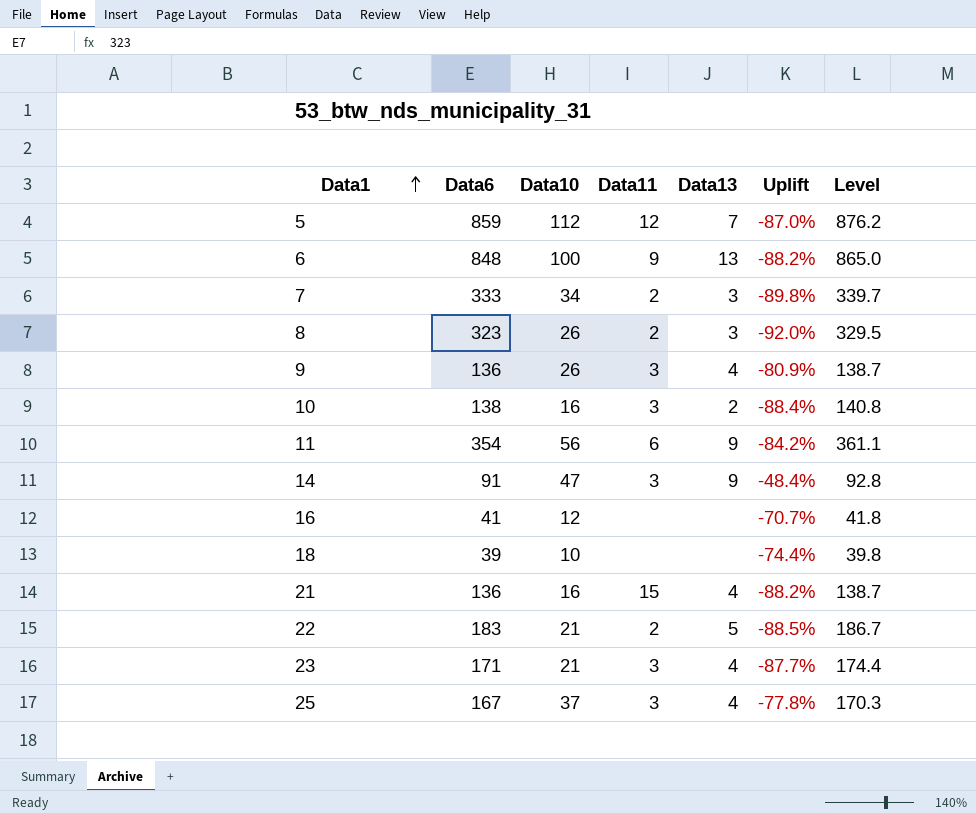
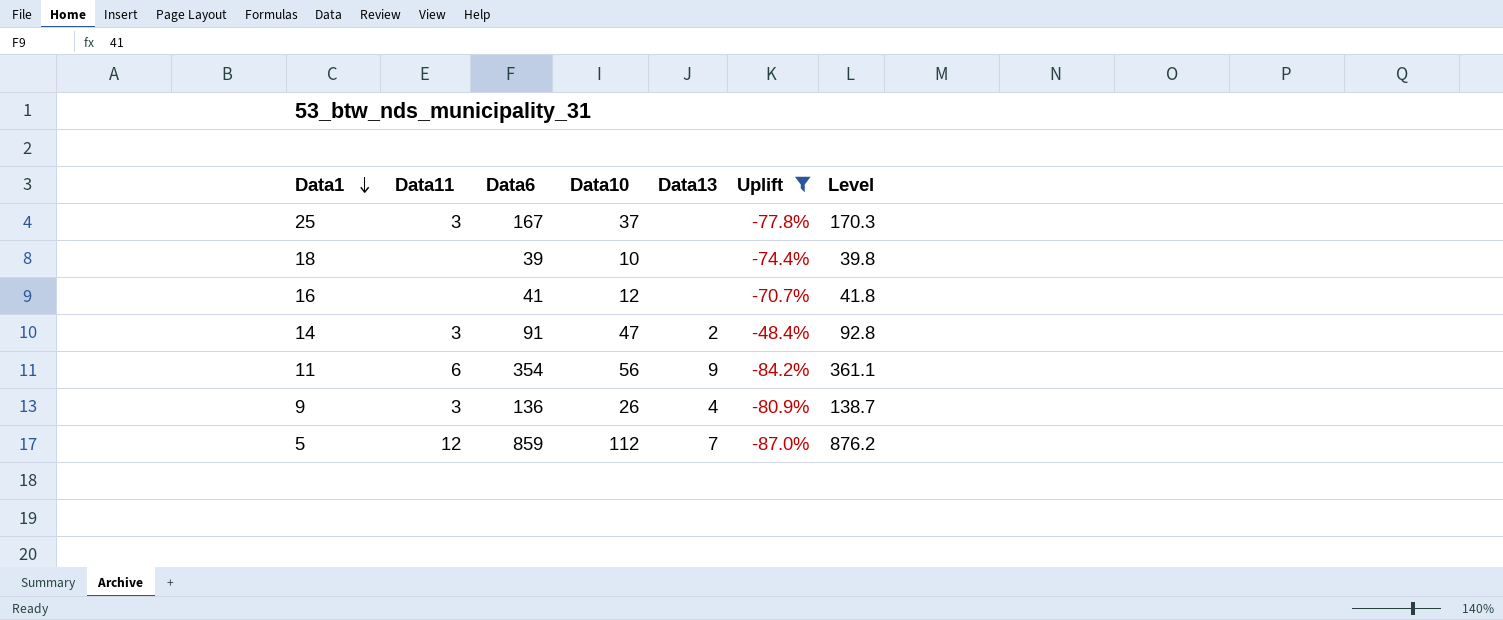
filter: none -> Uplift >= -87.0%
row order: Data1 ascending -> Data1 descending
column Data11 | position: 4 -> 2
25 | Data13: 4 -> none
14 | Data13: 9 -> 2

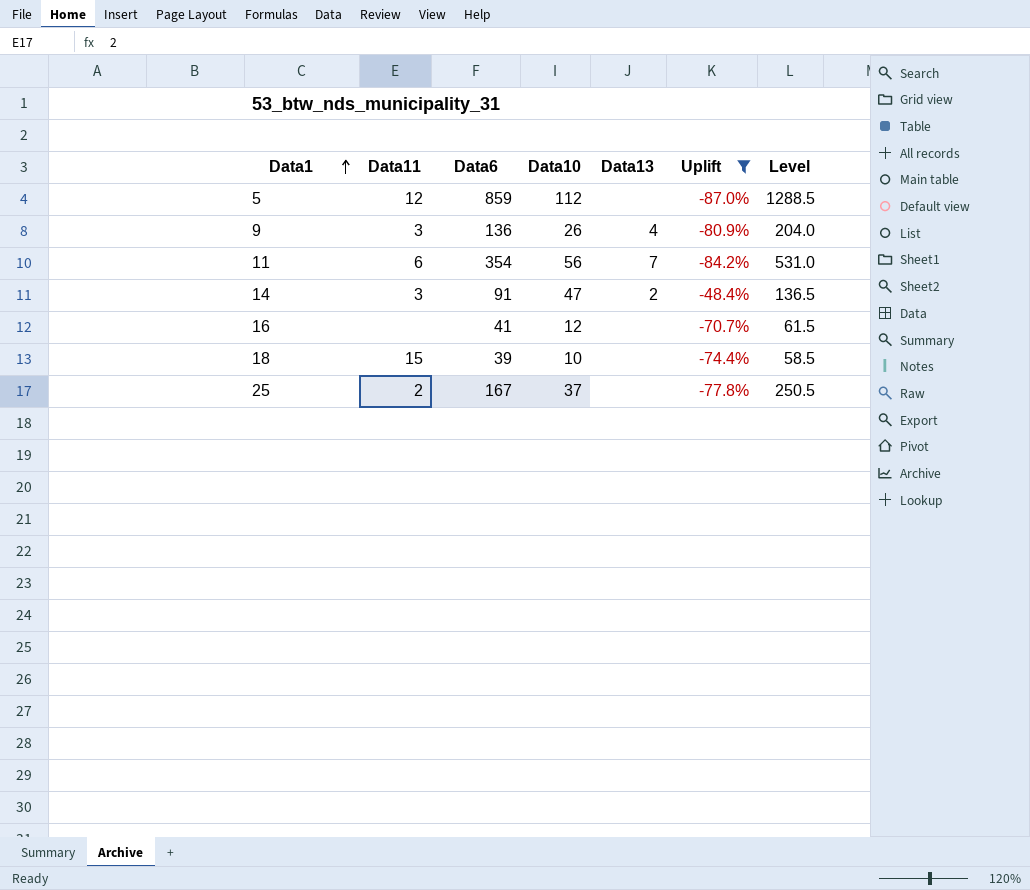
row order: Data1 descending -> Data1 ascending
column Level | formula: [Data6] * 1.02 -> [Data6] * 1.5
5 | Data13: 7 -> none
11 | Data13: 9 -> 7
18 | Data11: none -> 15
25 | Data11: 3 -> 2

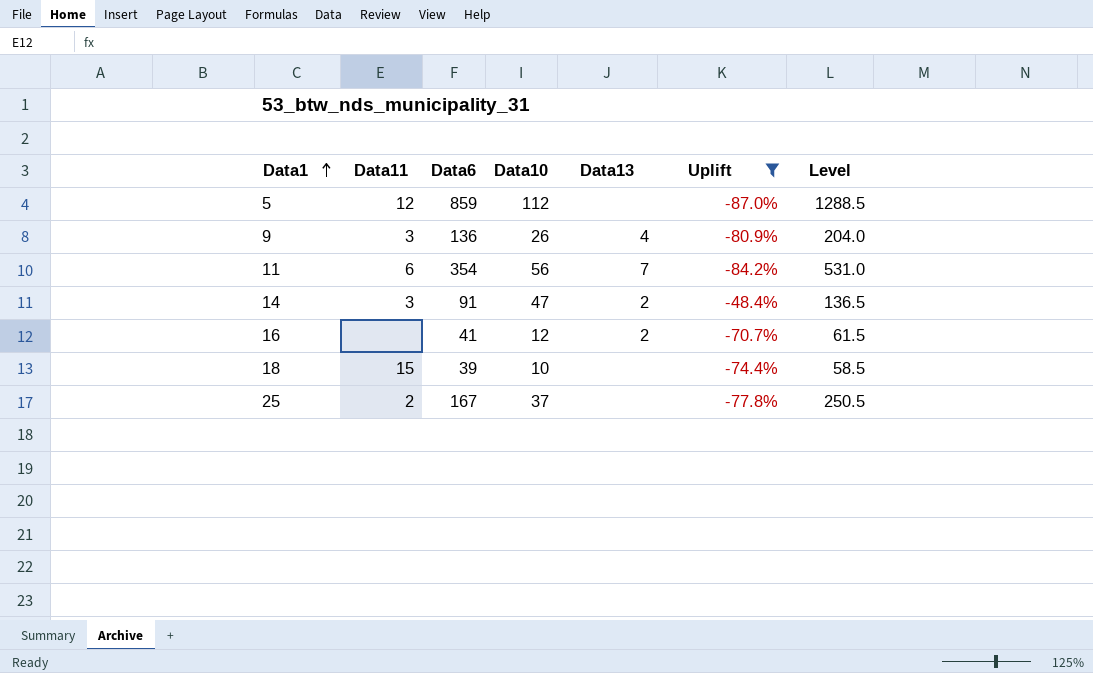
16 | Data13: none -> 2

